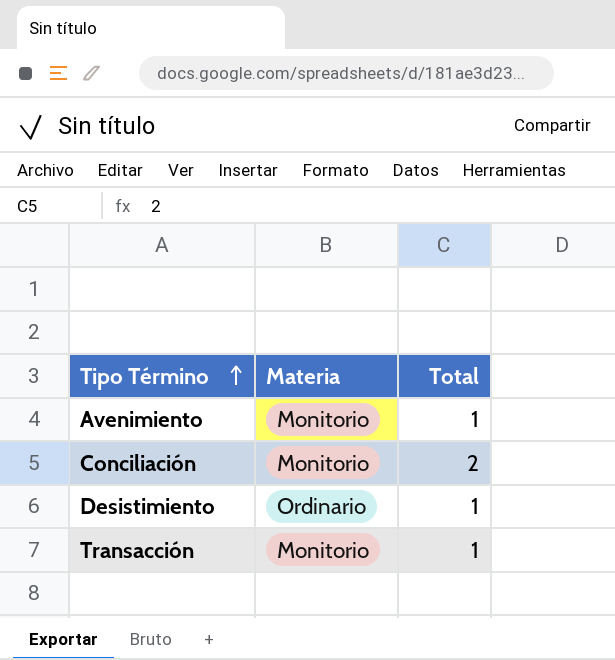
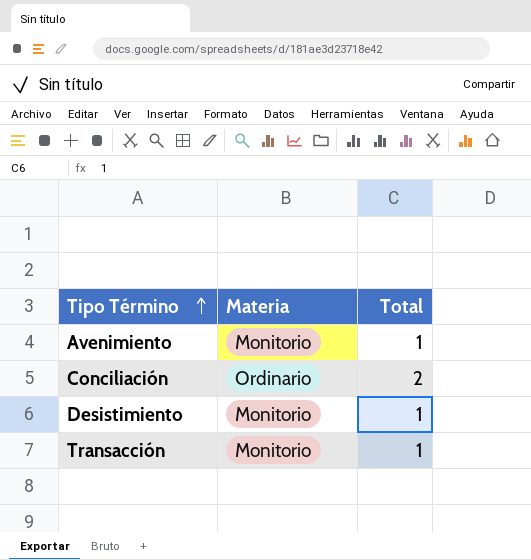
Conciliación | Materia: Monitorio -> Ordinario
Desistimiento | Materia: Ordinario -> Monitorio

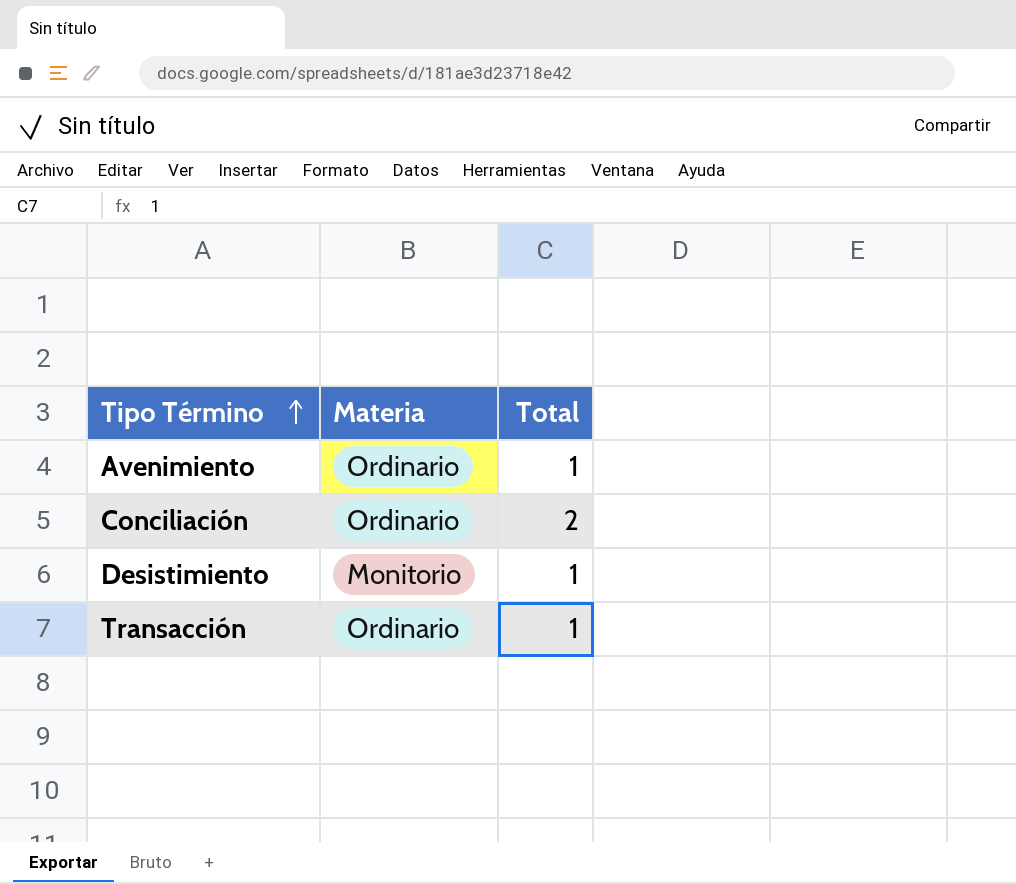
Avenimiento | Materia: Monitorio -> Ordinario
Transacción | Materia: Monitorio -> Ordinario

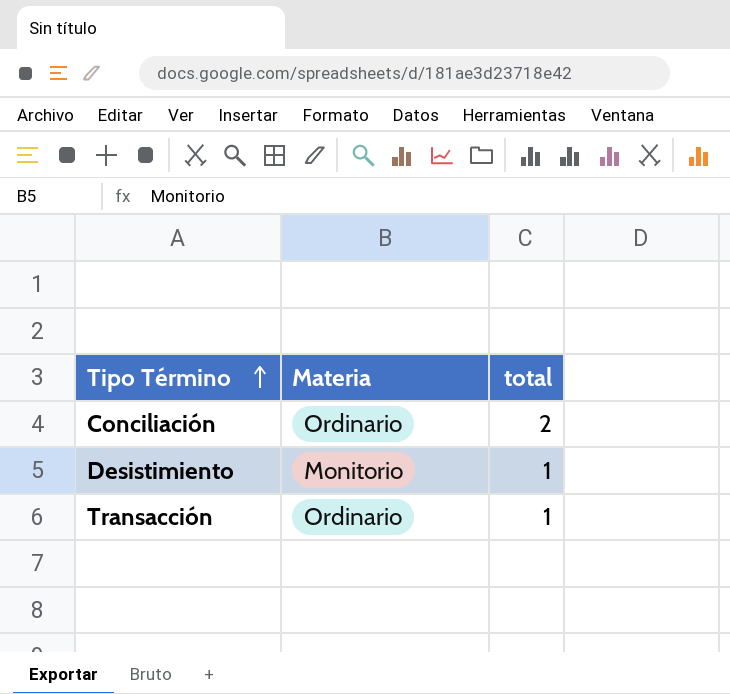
column name: Total -> total
row Avenimiento: Ordinario | 1 -> none

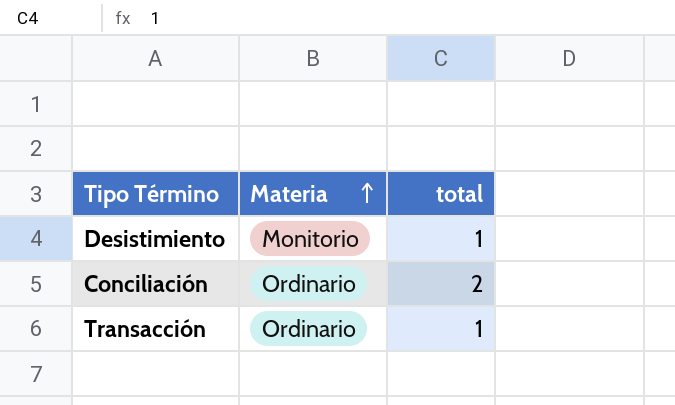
row order: Tipo Término ascending -> Materia ascending

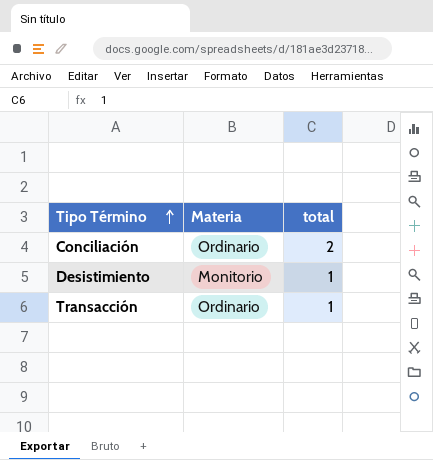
row order: Materia ascending -> Tipo Término ascending

